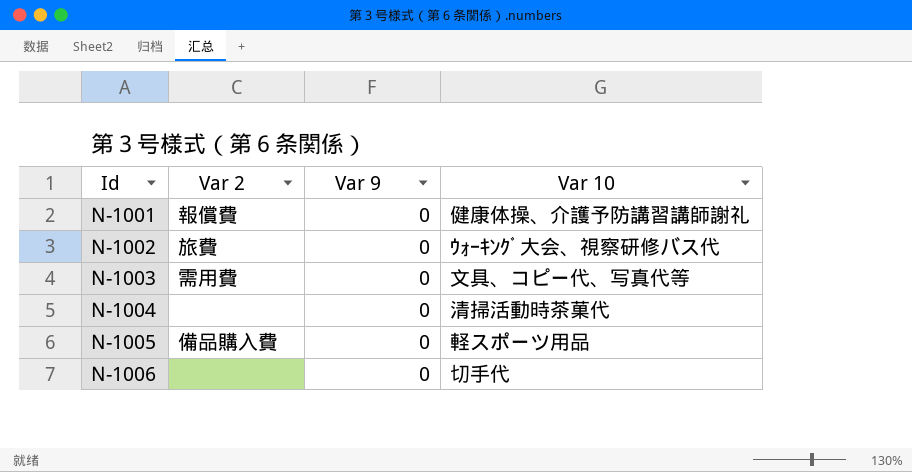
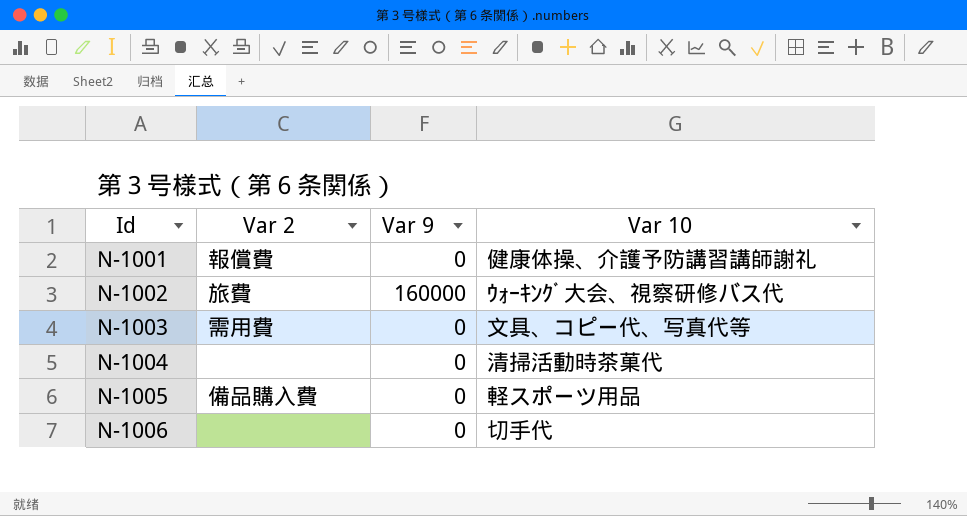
N-1002 | Var 9: 0 -> 160000

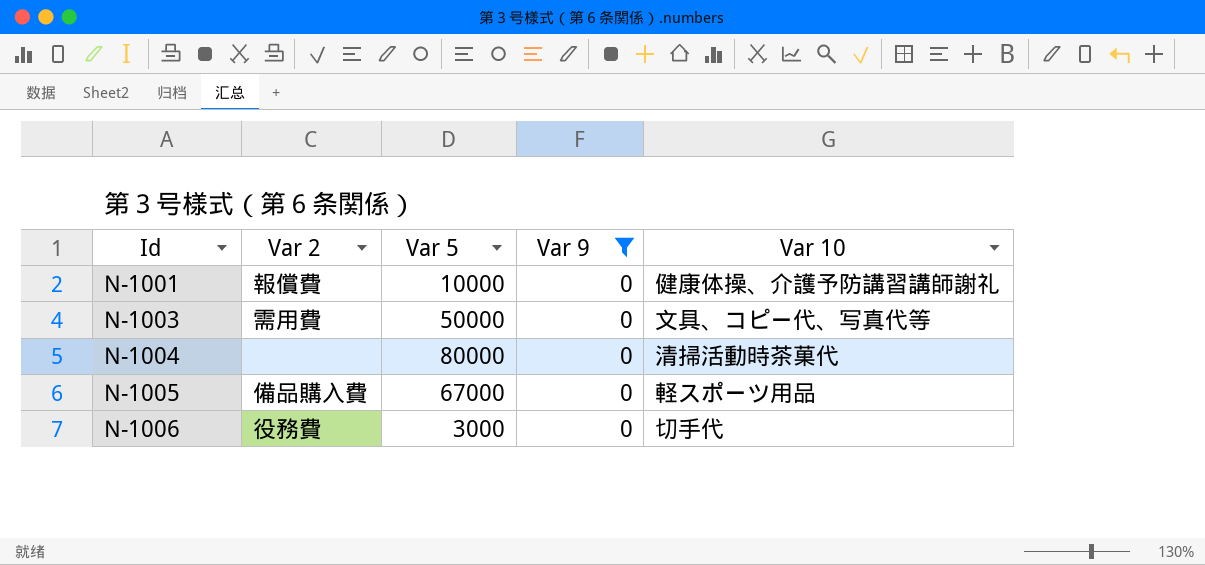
filter: none -> Var 9 = 0
column Var 5 | position: none -> 3
N-1006 | Var 2: none -> 役務費

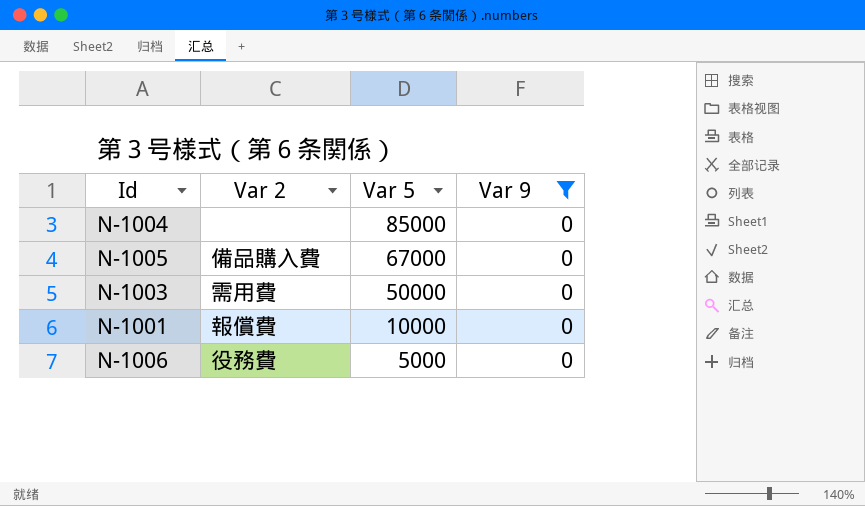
row order: Id ascending -> Var 5 descending
column Var 10 | position: 5 -> none
N-1004 | Var 5: 80000 -> 85000
N-1006 | Var 5: 3000 -> 5000

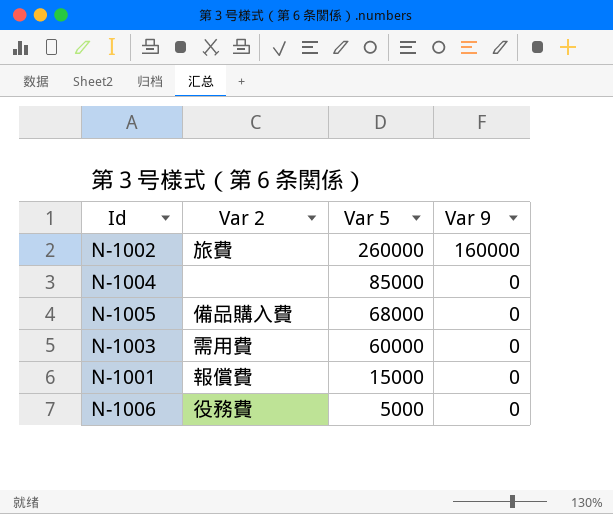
filter: Var 9 = 0 -> none
N-1005 | Var 5: 67000 -> 68000
N-1003 | Var 5: 50000 -> 60000
N-1001 | Var 5: 10000 -> 15000

